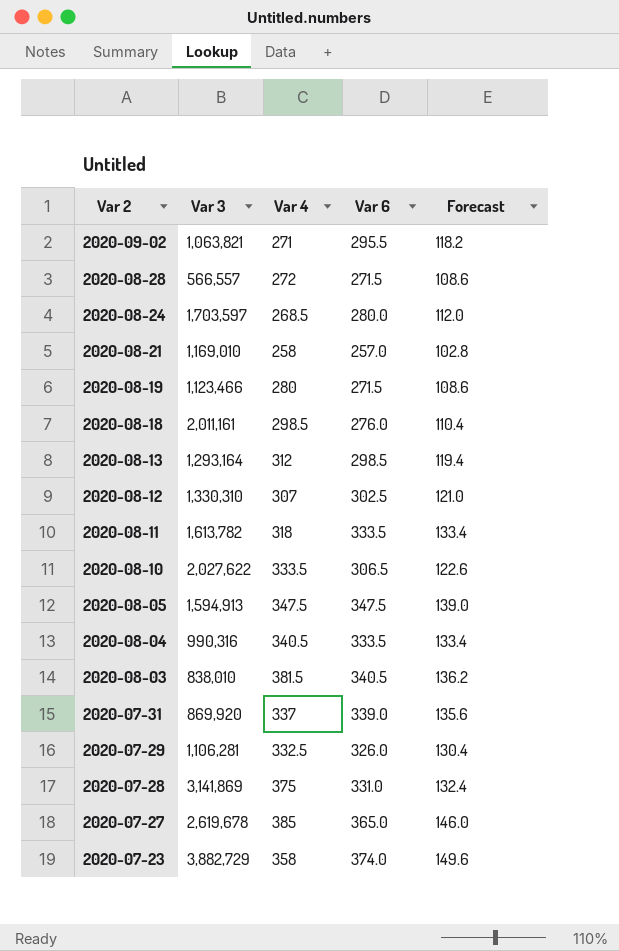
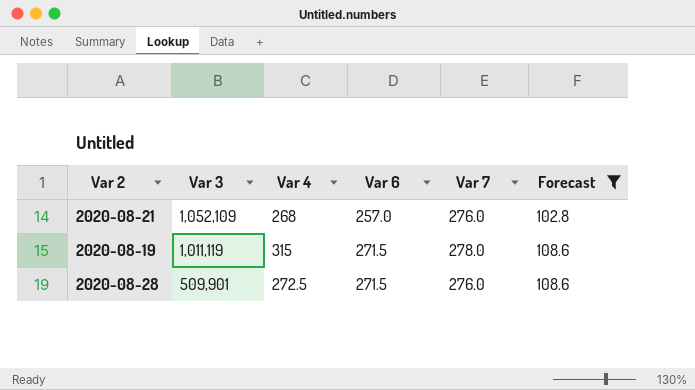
filter: none -> Forecast <= 108.6
row order: Var 2 descending -> Var 3 descending
column Var 7 | position: none -> 5
2020-08-21 | Var 3: 1,169,010 -> 1,052,109
2020-08-21 | Var 4: 258 -> 268
2020-08-19 | Var 3: 1,123,466 -> 1,011,119
2020-08-19 | Var 4: 280 -> 315
2020-08-28 | Var 3: 566,557 -> 509,901
2020-08-28 | Var 4: 272 -> 272.5

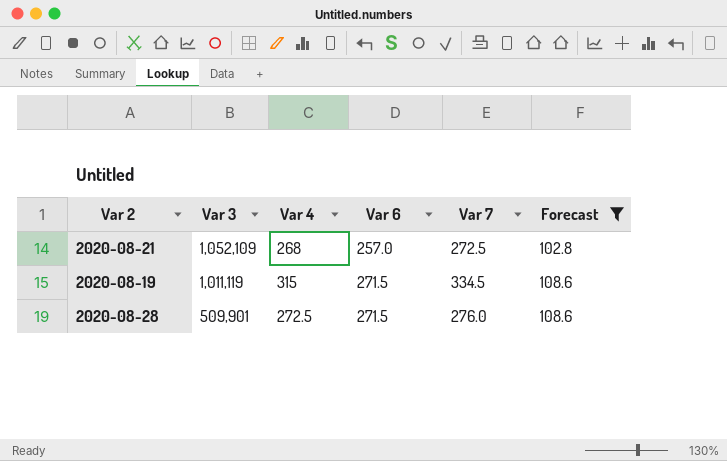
2020-08-21 | Var 7: 276.0 -> 272.5
2020-08-19 | Var 7: 278.0 -> 334.5

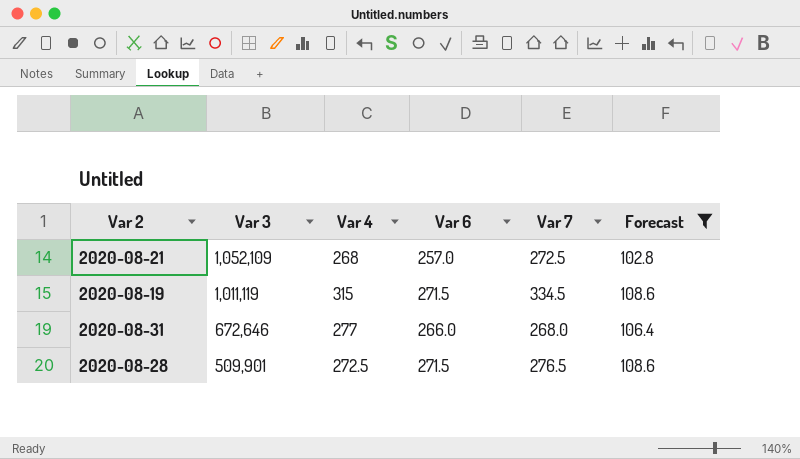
row 2020-08-31: none -> 672,646 | 277 | 266.0 | 268.0 | 106.4
2020-08-28 | Var 7: 276.0 -> 276.5

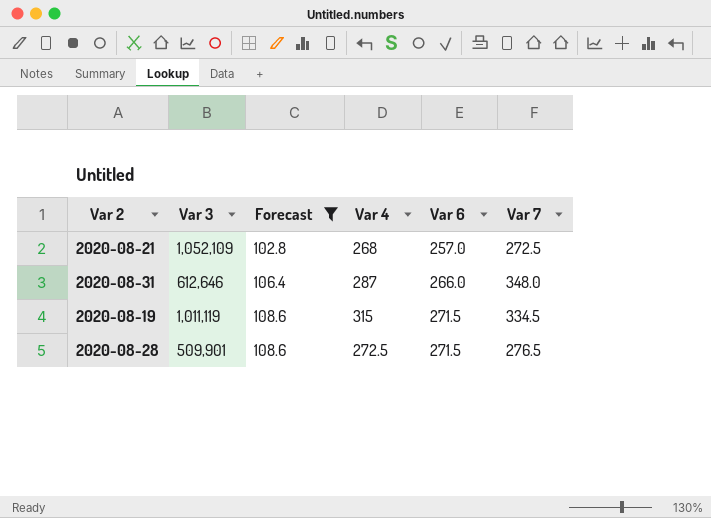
row order: Var 3 descending -> Forecast ascending
column Forecast | position: 6 -> 3
2020-08-31 | Var 3: 672,646 -> 612,646
2020-08-31 | Var 4: 277 -> 287
2020-08-31 | Var 7: 268.0 -> 348.0

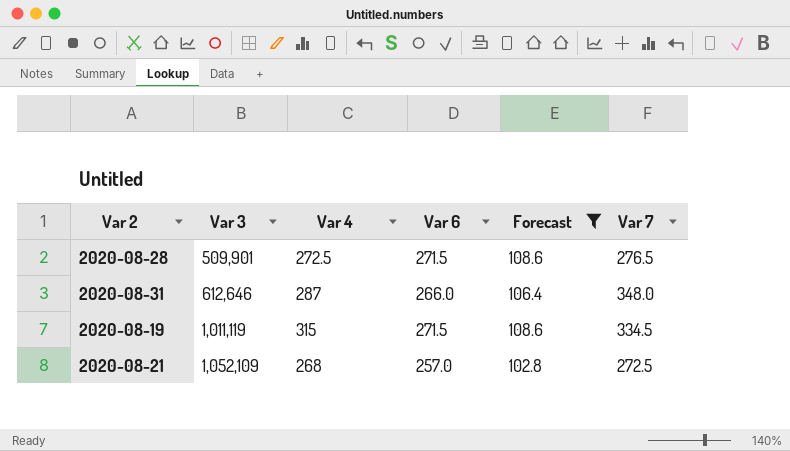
row order: Forecast ascending -> Var 3 ascending
column Forecast | position: 3 -> 5

